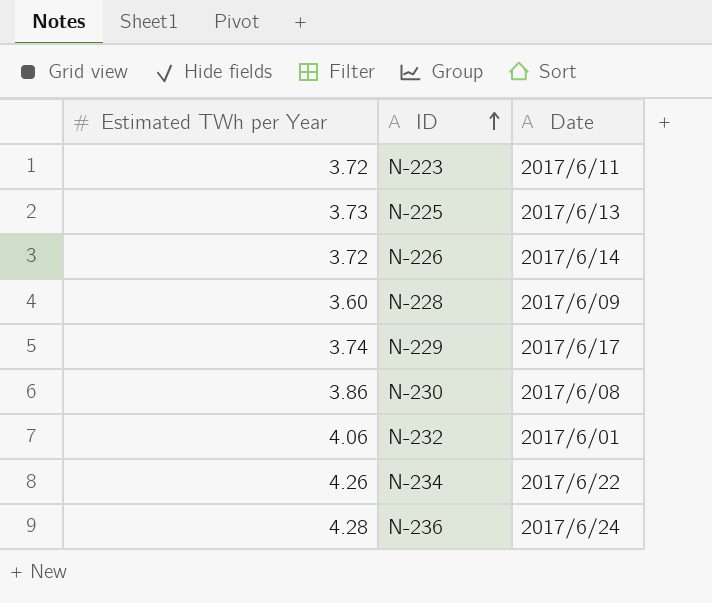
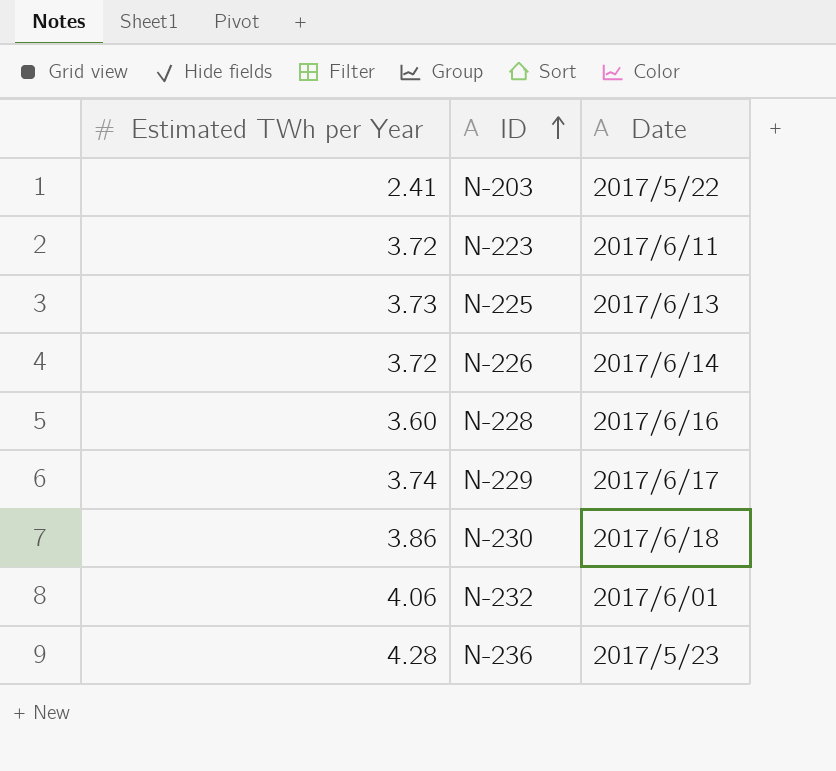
row N-234: 4.26 | 2017/6/22 -> none
row N-203: none -> 2.41 | 2017/5/22
N-228 | Date: 2017/6/09 -> 2017/6/16
N-230 | Date: 2017/6/08 -> 2017/6/18
N-236 | Date: 2017/6/24 -> 2017/5/23

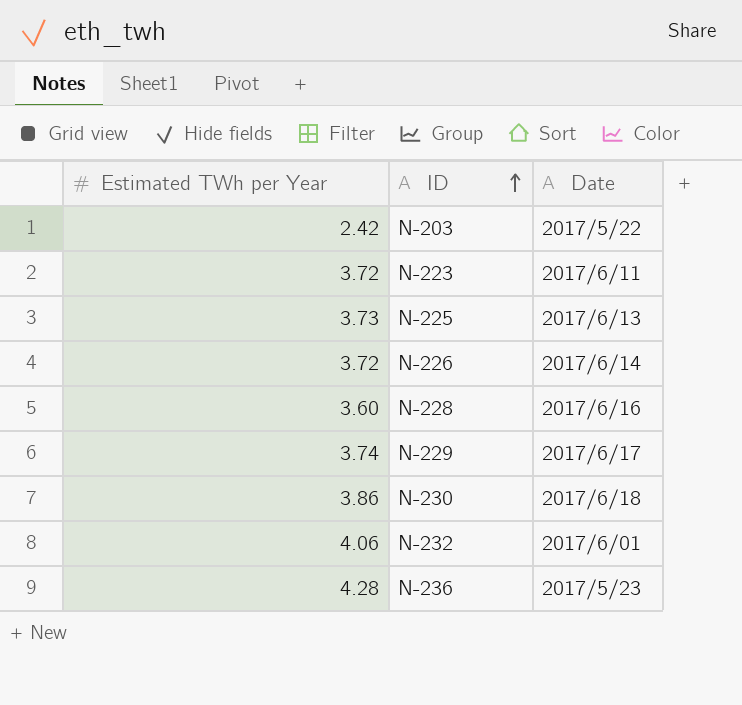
N-203 | Estimated TWh per Year: 2.41 -> 2.42

